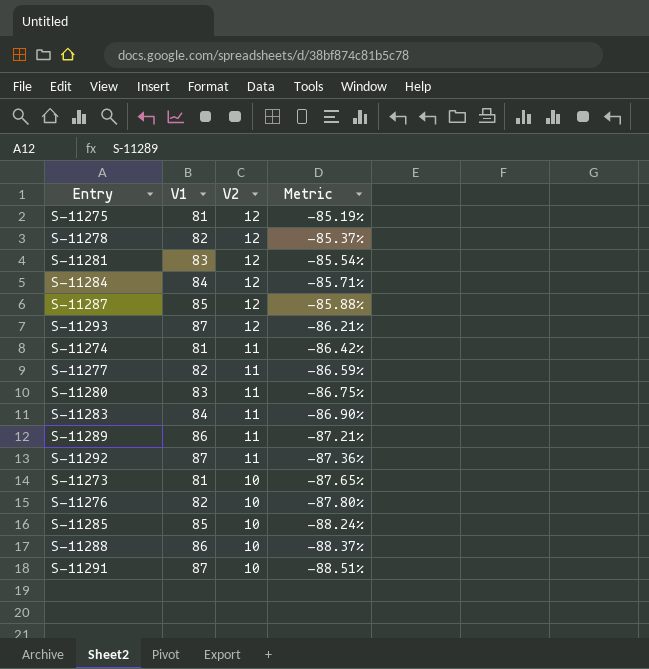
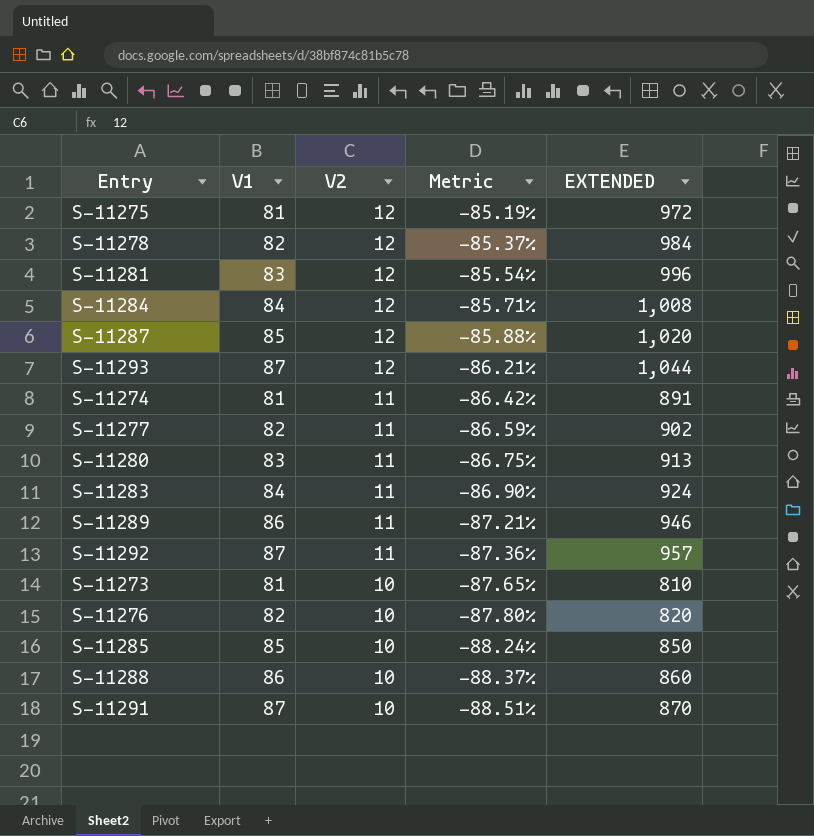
column EXTENDED | formula: none -> [V1] * [V2]

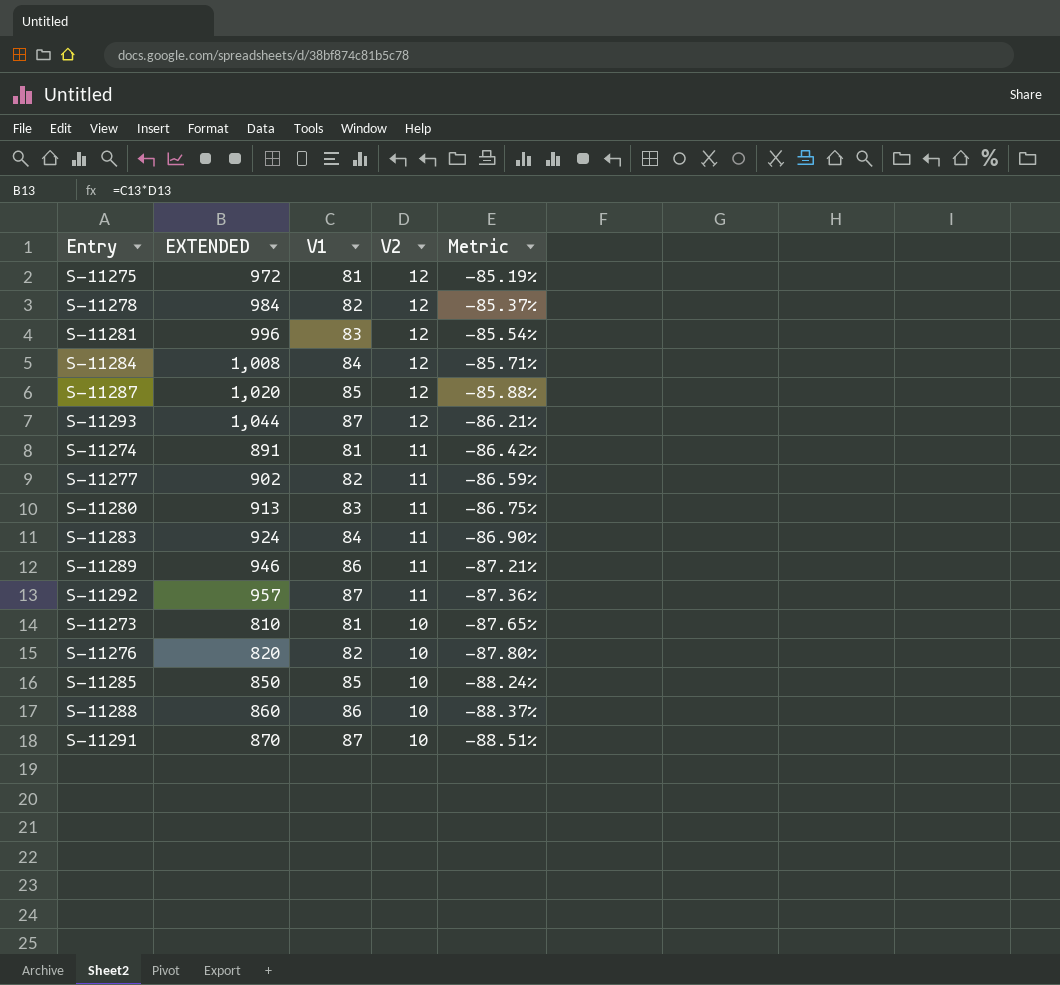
column EXTENDED | position: 5 -> 2

